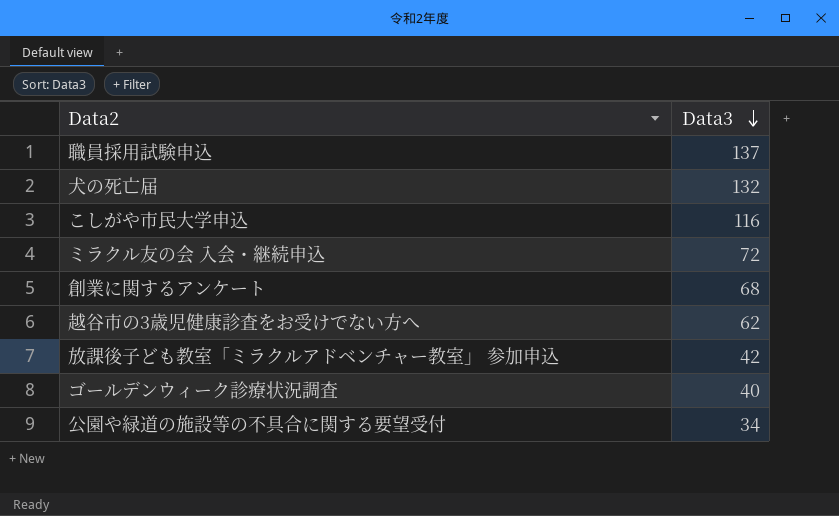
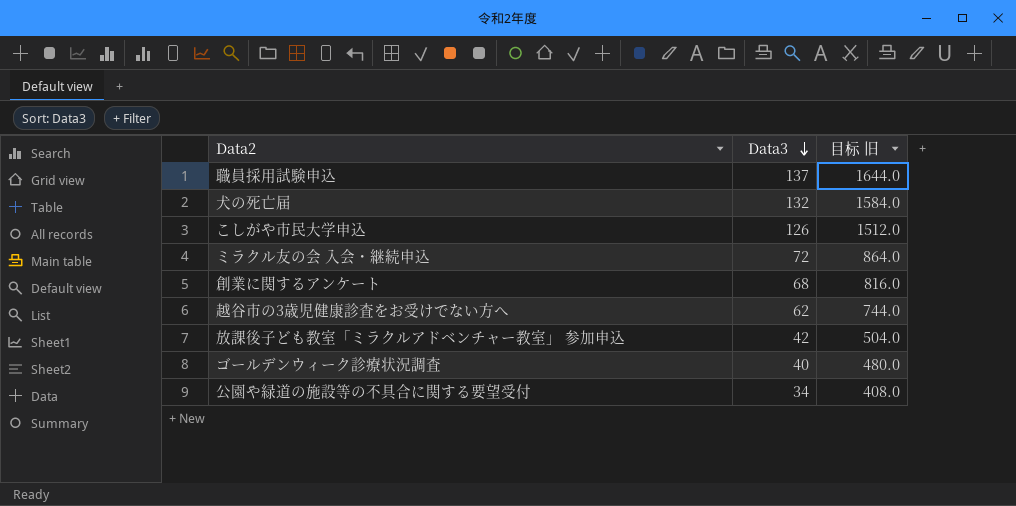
column 目标 旧 | formula: none -> [Data3] * 12
こしがや市民大学申込 | Data3: 116 -> 126

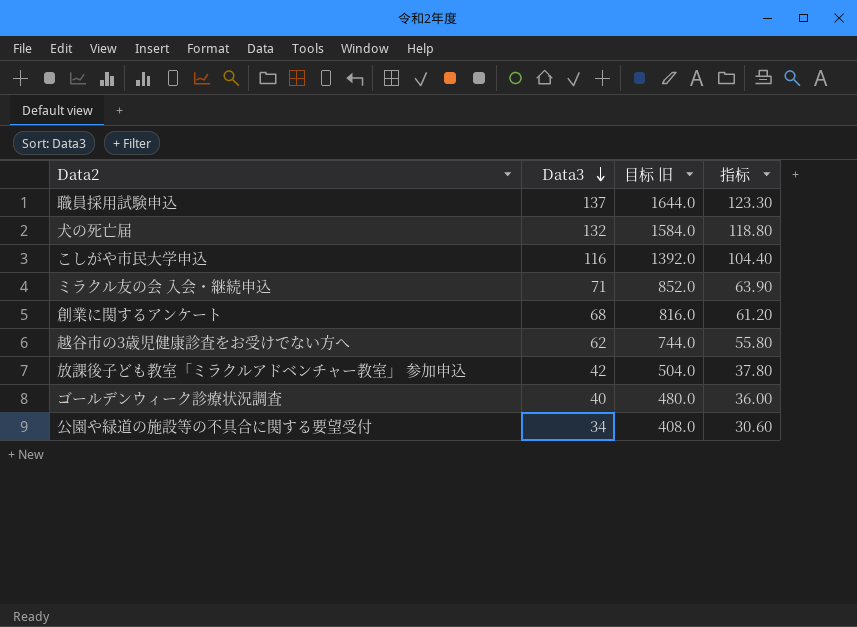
column 指标 | formula: none -> [Data3] * 0.9
こしがや市民大学申込 | Data3: 126 -> 116
こしがや市民大学申込 | 目标 旧: 1512.0 -> 1392.0
ミラクル友の会 入会・継続申込 | Data3: 72 -> 71
ミラクル友の会 入会・継続申込 | 目标 旧: 864.0 -> 852.0

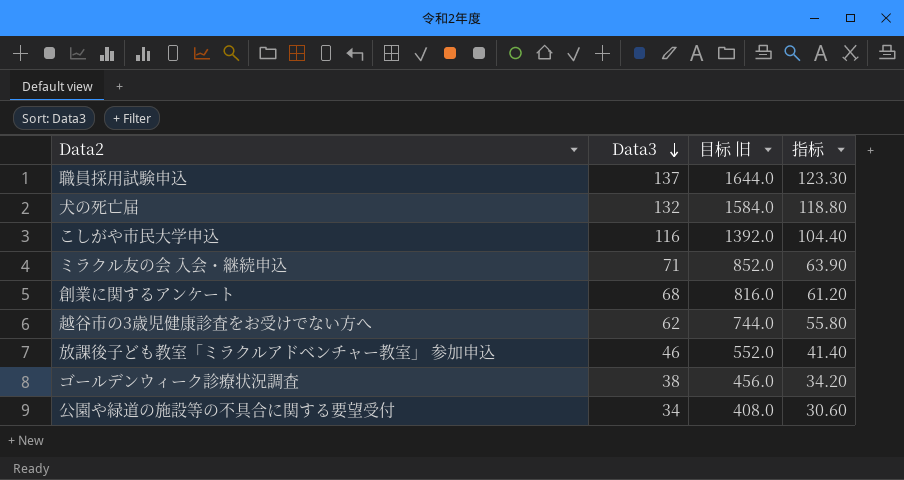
放課後子ども教室「ミラクルアドベンチャー教室」 参加申込 | Data3: 42 -> 46
放課後子ども教室「ミラクルアドベンチャー教室」 参加申込 | 目标 旧: 504.0 -> 552.0
放課後子ども教室「ミラクルアドベンチャー教室」 参加申込 | 指标: 37.80 -> 41.40
ゴールデンウィーク診療状況調査 | Data3: 40 -> 38
ゴールデンウィーク診療状況調査 | 目标 旧: 480.0 -> 456.0
ゴールデンウィーク診療状況調査 | 指标: 36.00 -> 34.20

